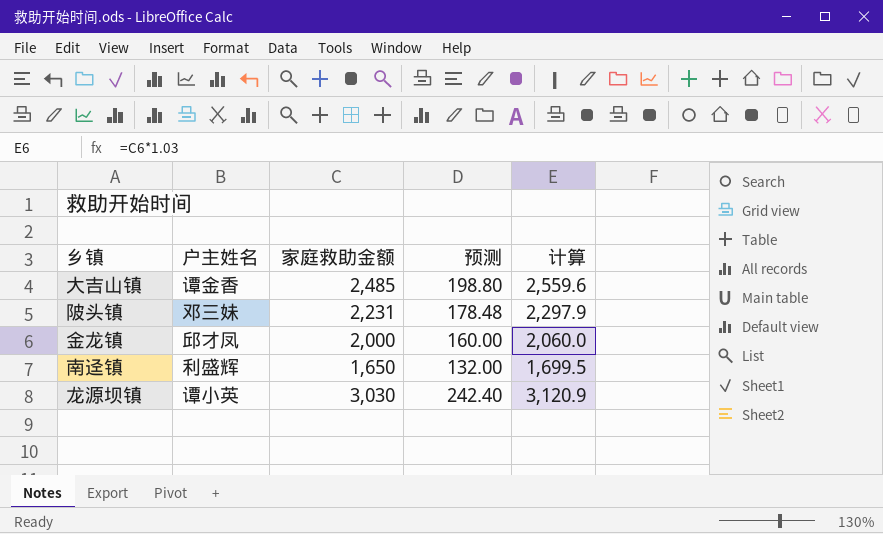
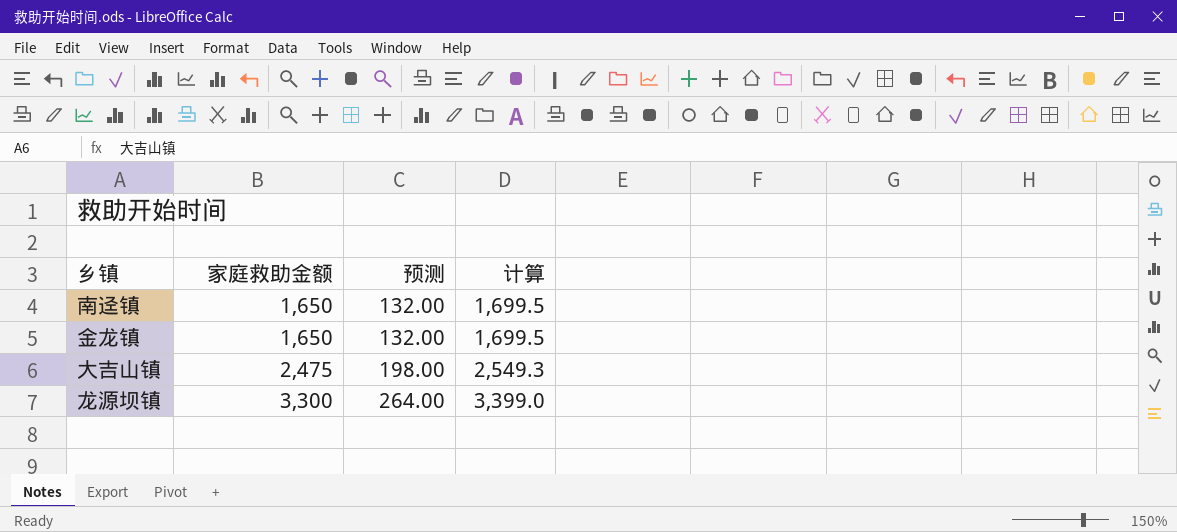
row order: none -> 家庭救助金额 ascending
column 户主姓名 | position: 2 -> none
row 陂头镇: 邓三妹 | 2,231 | 178.48 | 2,297.9 -> none
金龙镇 | 家庭救助金额: 2,000 -> 1,650
金龙镇 | 预测: 160.00 -> 132.00
金龙镇 | 计算: 2,060.0 -> 1,699.5
大吉山镇 | 家庭救助金额: 2,485 -> 2,475
大吉山镇 | 预测: 198.80 -> 198.00
大吉山镇 | 计算: 2,559.6 -> 2,549.3
龙源坝镇 | 家庭救助金额: 3,030 -> 3,300
龙源坝镇 | 预测: 242.40 -> 264.00
龙源坝镇 | 计算: 3,120.9 -> 3,399.0

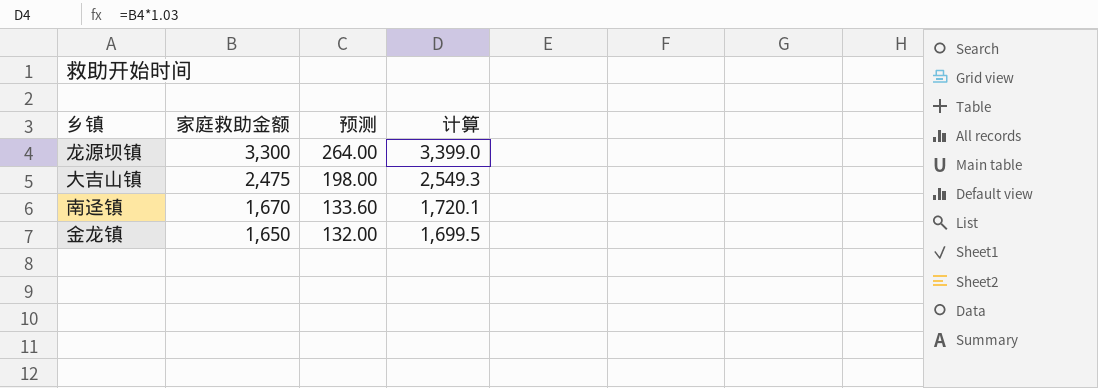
row order: 家庭救助金额 ascending -> 家庭救助金额 descending
南迳镇 | 家庭救助金额: 1,650 -> 1,670
南迳镇 | 预测: 132.00 -> 133.60
南迳镇 | 计算: 1,699.5 -> 1,720.1

